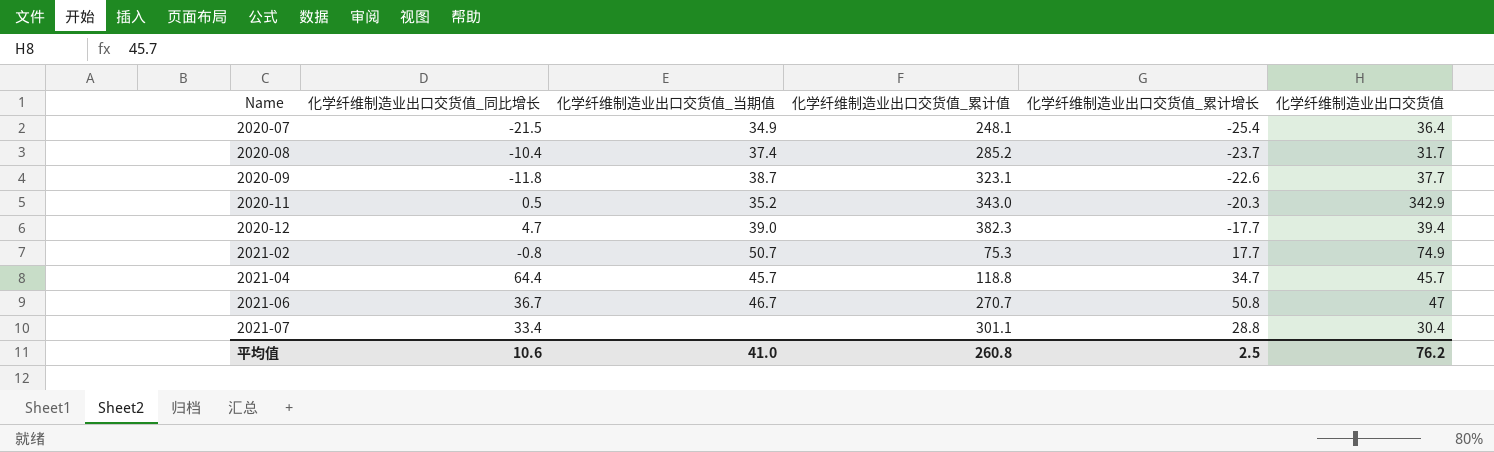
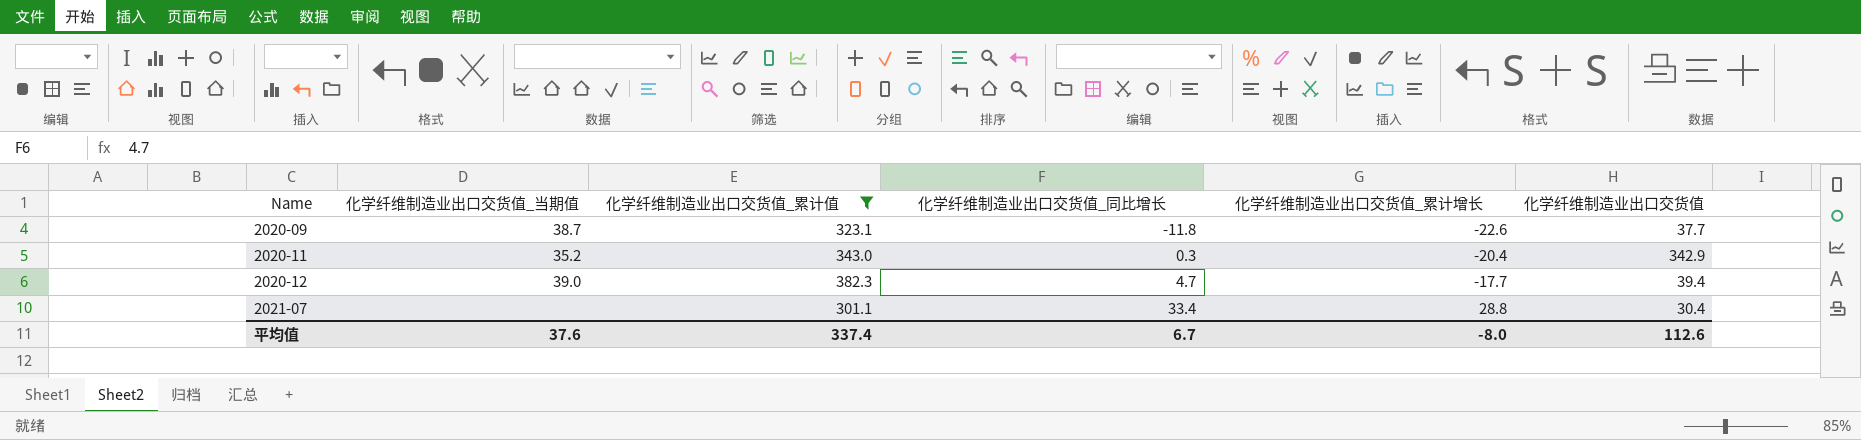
filter: none -> 化学纤维制造业出口交货值_累计值 >= 301.1
column 化学纤维制造业出口交货值_同比增长 | position: 2 -> 4
2020-11 | 化学纤维制造业出口交货值_同比增长: 0.5 -> 0.3
2020-11 | 化学纤维制造业出口交货值_累计增长: -20.3 -> -20.4
平均值 | 化学纤维制造业出口交货值_当期值: 41.0 -> 37.6
平均值 | 化学纤维制造业出口交货值_累计值: 260.8 -> 337.4
平均值 | 化学纤维制造业出口交货值_同比增长: 10.6 -> 6.7
平均值 | 化学纤维制造业出口交货值_累计增长: 2.5 -> -8.0
平均值 | 化学纤维制造业出口交货值: 76.2 -> 112.6

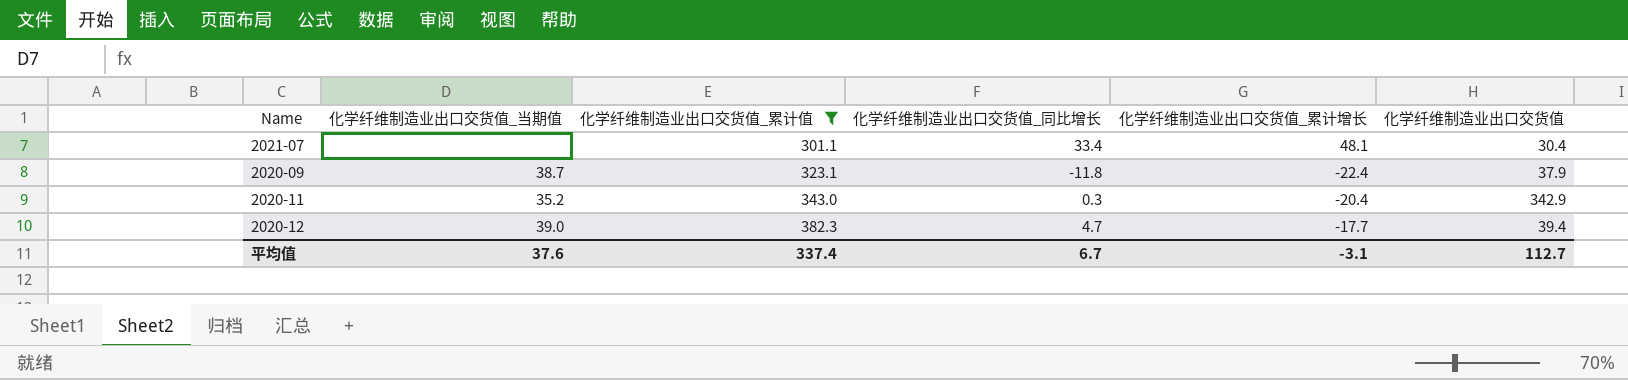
row order: Name ascending -> 化学纤维制造业出口交货值_累计值 ascending
2021-07 | 化学纤维制造业出口交货值_累计增长: 28.8 -> 48.1
2020-09 | 化学纤维制造业出口交货值_累计增长: -22.6 -> -22.4
2020-09 | 化学纤维制造业出口交货值: 37.7 -> 37.9
平均值 | 化学纤维制造业出口交货值_累计增长: -8.0 -> -3.1
平均值 | 化学纤维制造业出口交货值: 112.6 -> 112.7

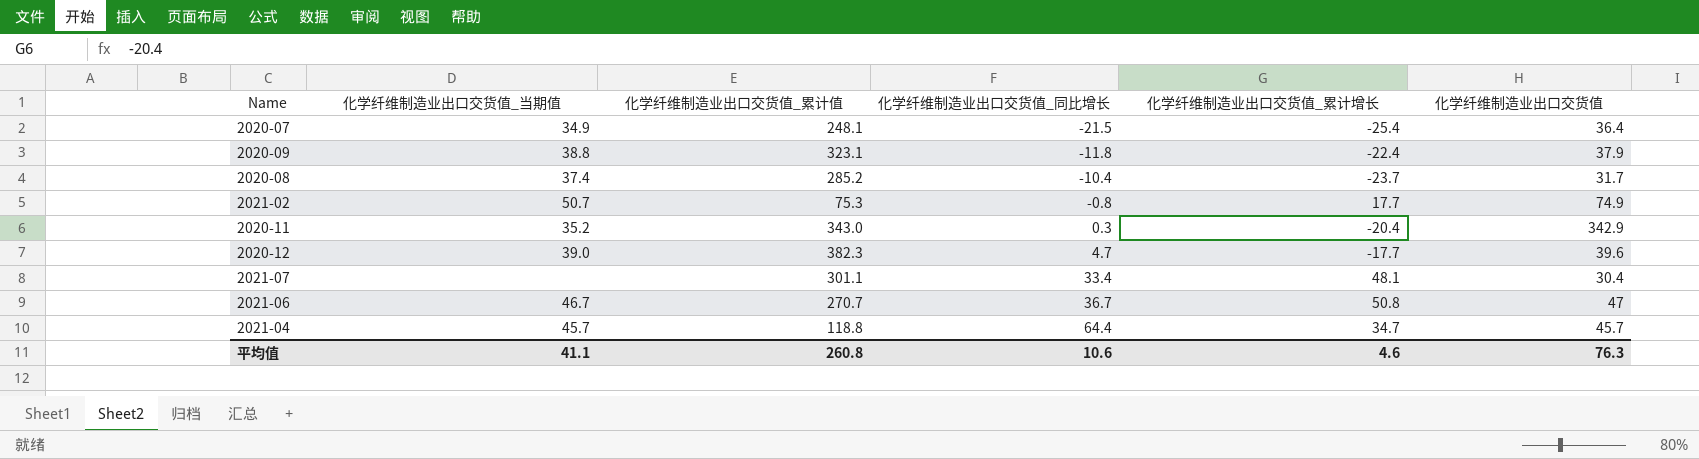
filter: 化学纤维制造业出口交货值_累计值 >= 301.1 -> none
row order: 化学纤维制造业出口交货值_累计值 ascending -> 化学纤维制造业出口交货值_同比增长 ascending
2020-09 | 化学纤维制造业出口交货值_当期值: 38.7 -> 38.8
2020-12 | 化学纤维制造业出口交货值: 39.4 -> 39.6
平均值 | 化学纤维制造业出口交货值_当期值: 37.6 -> 41.1
平均值 | 化学纤维制造业出口交货值_累计值: 337.4 -> 260.8
平均值 | 化学纤维制造业出口交货值_同比增长: 6.7 -> 10.6
平均值 | 化学纤维制造业出口交货值_累计增长: -3.1 -> 4.6
平均值 | 化学纤维制造业出口交货值: 112.7 -> 76.3

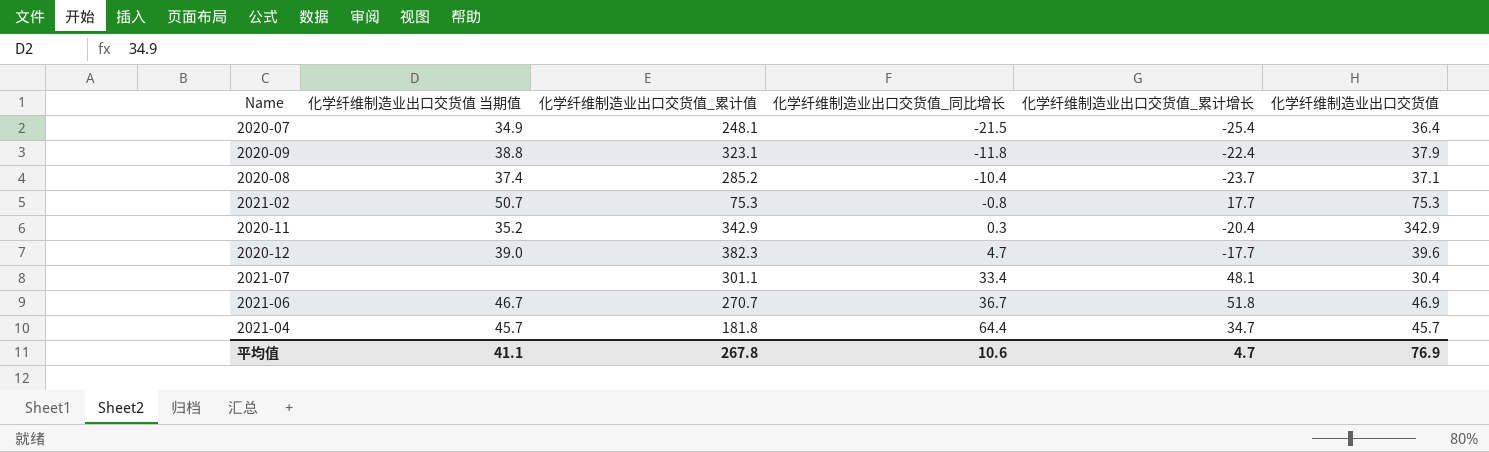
column name: 化学纤维制造业出口交货值_当期值 -> 化学纤维制造业出口交货值 当期值
2020-08 | 化学纤维制造业出口交货值: 31.7 -> 37.1
2021-02 | 化学纤维制造业出口交货值: 74.9 -> 75.3
2020-11 | 化学纤维制造业出口交货值_累计值: 343.0 -> 342.9
2021-06 | 化学纤维制造业出口交货值_累计增长: 50.8 -> 51.8
2021-06 | 化学纤维制造业出口交货值: 47 -> 46.9
2021-04 | 化学纤维制造业出口交货值_累计值: 118.8 -> 181.8
平均值 | 化学纤维制造业出口交货值_累计值: 260.8 -> 267.8
平均值 | 化学纤维制造业出口交货值_累计增长: 4.6 -> 4.7
平均值 | 化学纤维制造业出口交货值: 76.3 -> 76.9

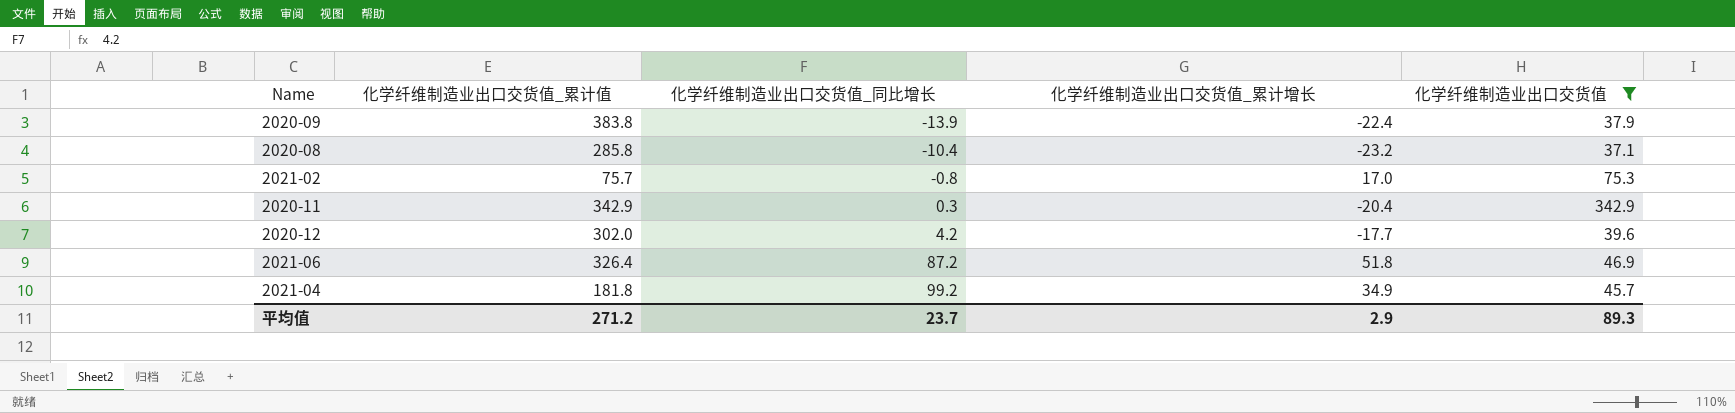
filter: none -> 化学纤维制造业出口交货值 >= 37.1
column 化学纤维制造业出口交货值 当期值 | position: 2 -> none
2020-09 | 化学纤维制造业出口交货值_累计值: 323.1 -> 383.8
2020-09 | 化学纤维制造业出口交货值_同比增长: -11.8 -> -13.9
2020-08 | 化学纤维制造业出口交货值_累计值: 285.2 -> 285.8
2020-08 | 化学纤维制造业出口交货值_累计增长: -23.7 -> -23.2
2021-02 | 化学纤维制造业出口交货值_累计值: 75.3 -> 75.7
2021-02 | 化学纤维制造业出口交货值_累计增长: 17.7 -> 17.0
2020-12 | 化学纤维制造业出口交货值_累计值: 382.3 -> 302.0
2020-12 | 化学纤维制造业出口交货值_同比增长: 4.7 -> 4.2
2021-06 | 化学纤维制造业出口交货值_累计值: 270.7 -> 326.4
2021-06 | 化学纤维制造业出口交货值_同比增长: 36.7 -> 87.2
2021-04 | 化学纤维制造业出口交货值_同比增长: 64.4 -> 99.2
2021-04 | 化学纤维制造业出口交货值_累计增长: 34.7 -> 34.9
平均值 | 化学纤维制造业出口交货值_累计值: 267.8 -> 271.2
平均值 | 化学纤维制造业出口交货值_同比增长: 10.6 -> 23.7
平均值 | 化学纤维制造业出口交货值_累计增长: 4.7 -> 2.9
平均值 | 化学纤维制造业出口交货值: 76.9 -> 89.3

